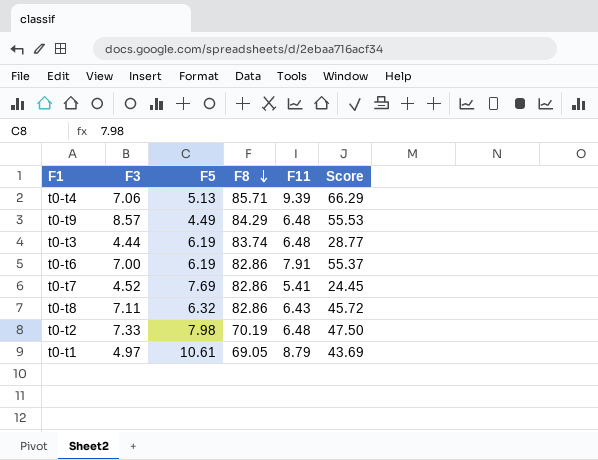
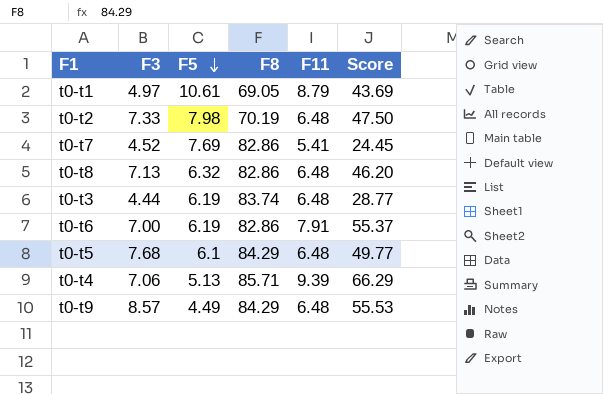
row order: F8 descending -> F5 descending
t0-t8 | F3: 7.11 -> 7.13
t0-t8 | F11: 6.43 -> 6.48
t0-t8 | Score: 45.72 -> 46.20
row t0-t5: none -> 7.68 | 6.1 | 84.29 | 6.48 | 49.77

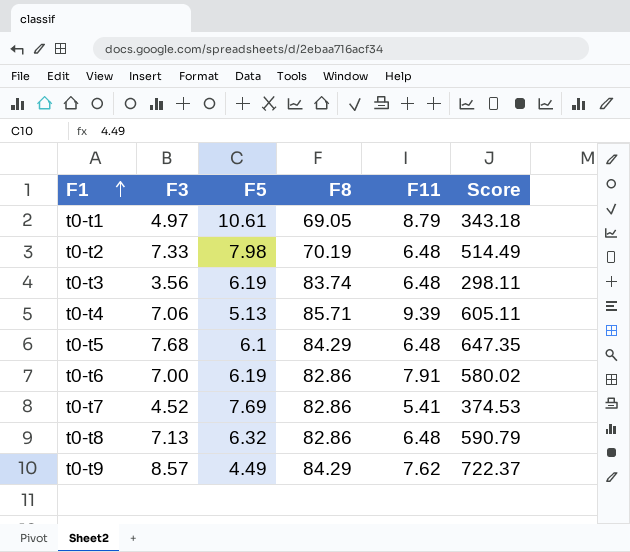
row order: F5 descending -> F1 ascending
column Score | formula: [F3] * [F11] -> [F3] * [F8]
t0-t3 | F3: 4.44 -> 3.56
t0-t9 | F11: 6.48 -> 7.62

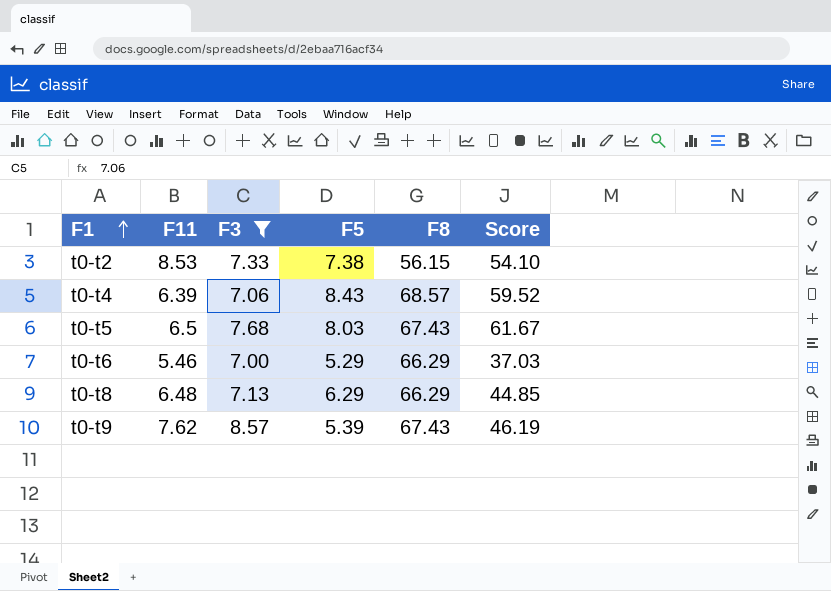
filter: none -> F3 >= 7.00
column F11 | position: 5 -> 2
column Score | formula: [F3] * [F8] -> [F3] * [F5]
t0-t2 | F11: 6.48 -> 8.53
t0-t2 | F5: 7.98 -> 7.38
t0-t2 | F8: 70.19 -> 56.15
t0-t4 | F11: 9.39 -> 6.39
t0-t4 | F5: 5.13 -> 8.43
t0-t4 | F8: 85.71 -> 68.57
t0-t5 | F11: 6.48 -> 6.5
t0-t5 | F5: 6.1 -> 8.03
t0-t5 | F8: 84.29 -> 67.43
t0-t6 | F11: 7.91 -> 5.46
t0-t6 | F5: 6.19 -> 5.29
t0-t6 | F8: 82.86 -> 66.29
t0-t8 | F5: 6.32 -> 6.29
t0-t8 | F8: 82.86 -> 66.29
t0-t9 | F5: 4.49 -> 5.39
t0-t9 | F8: 84.29 -> 67.43

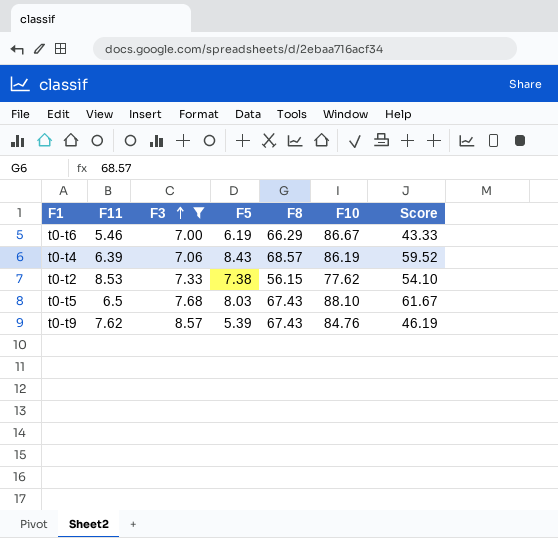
row order: F1 ascending -> F3 ascending
column F10 | position: none -> 6
row t0-t8: 6.48 | 7.13 | 6.29 | 66.29 | 44.85 -> none
t0-t6 | F5: 5.29 -> 6.19
t0-t6 | Score: 37.03 -> 43.33

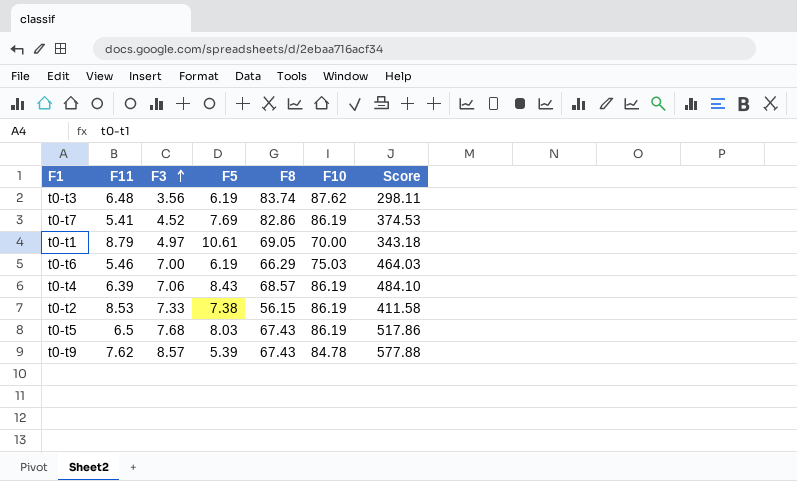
filter: F3 >= 7.00 -> none
column Score | formula: [F3] * [F5] -> [F3] * [F8]
t0-t6 | F10: 86.67 -> 75.03
t0-t2 | F10: 77.62 -> 86.19
t0-t5 | F10: 88.10 -> 86.19
t0-t9 | F10: 84.76 -> 84.78

